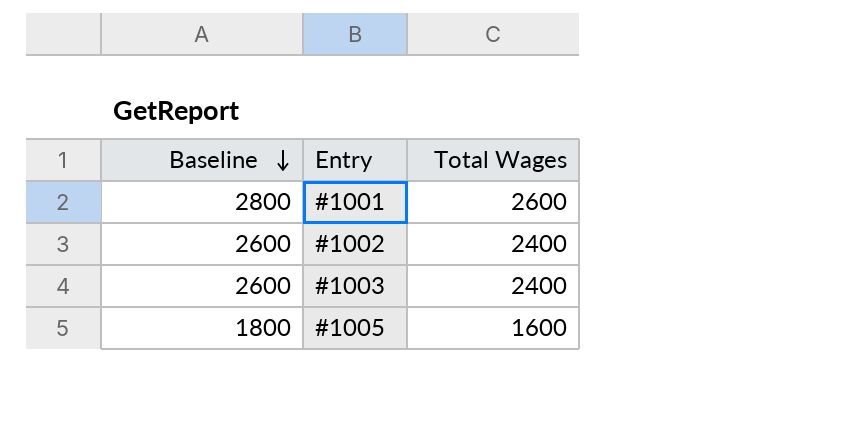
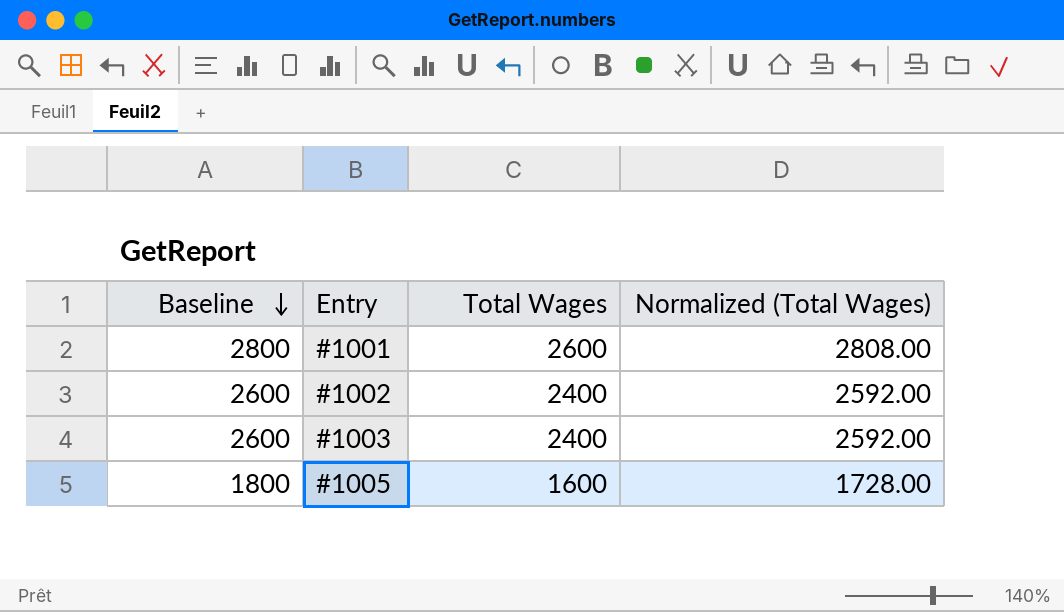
column Normalized (Total Wages) | formula: none -> [Total Wages] * 1.08

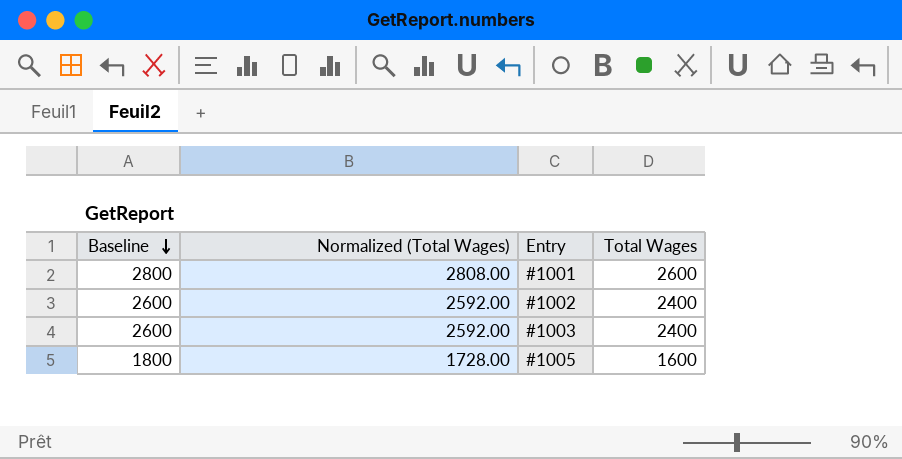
column Normalized (Total Wages) | position: 4 -> 2

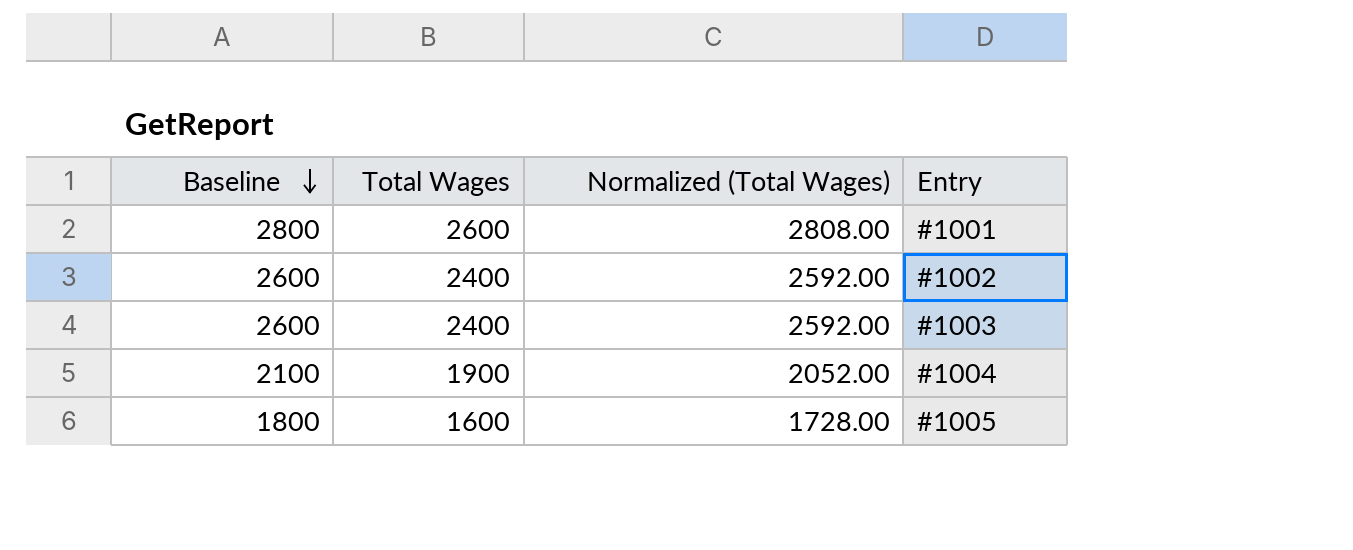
column Total Wages | position: 4 -> 2
row #1004: none -> 2100 | 1900 | 2052.00

